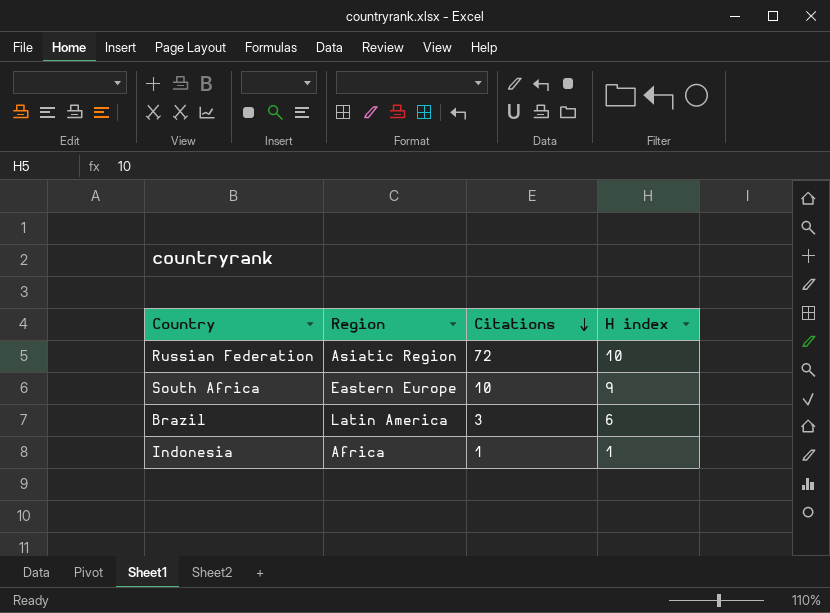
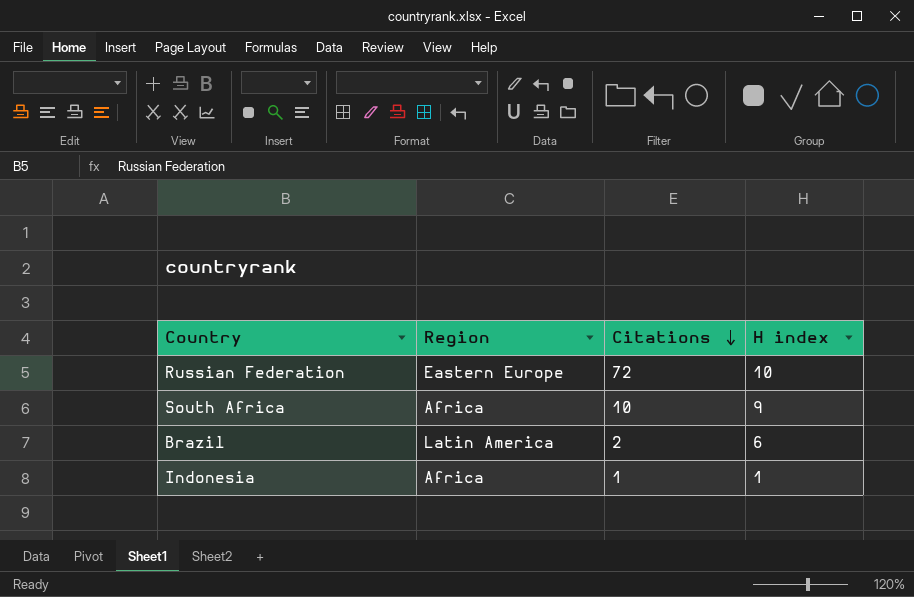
Russian Federation | Region: Asiatic Region -> Eastern Europe
South Africa | Region: Eastern Europe -> Africa
Brazil | Citations: 3 -> 2

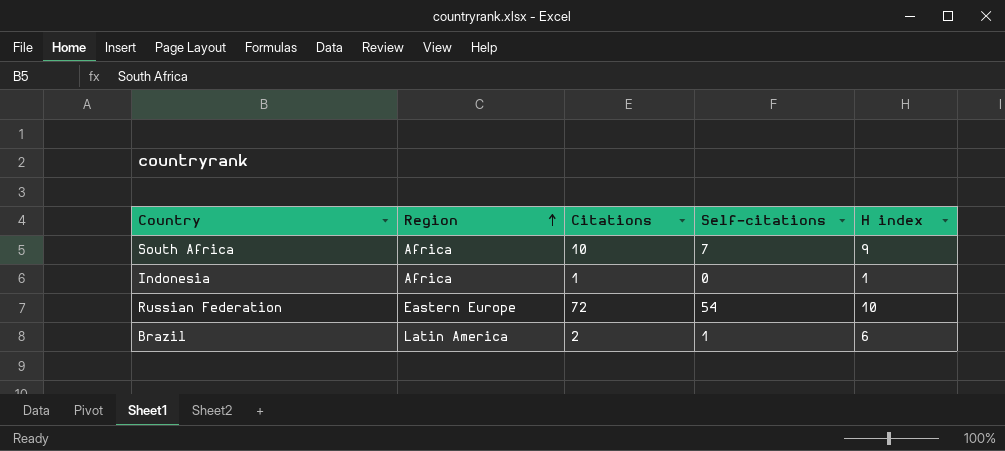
row order: Citations descending -> Region ascending
column Self-citations | position: none -> 4

